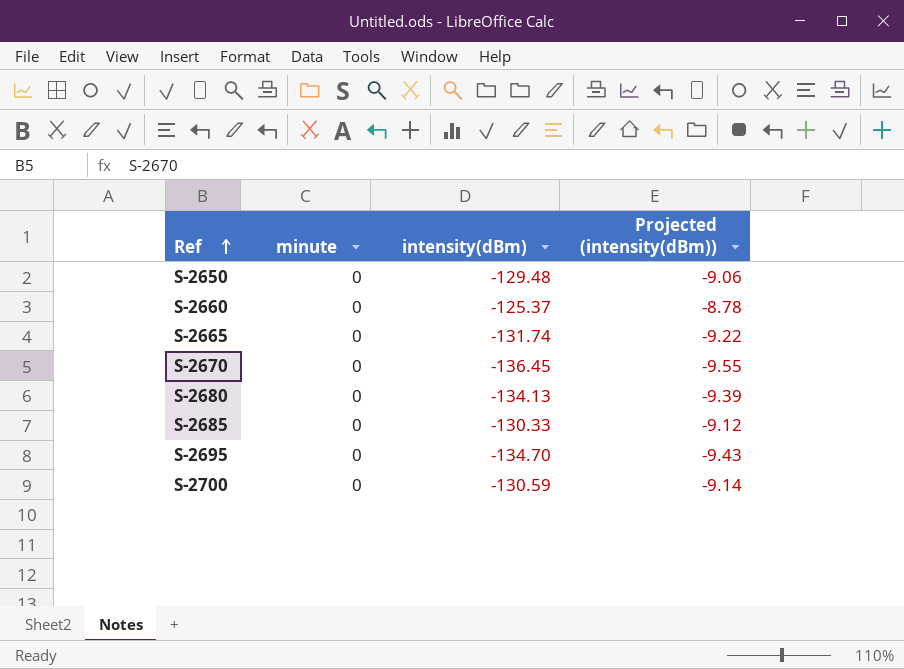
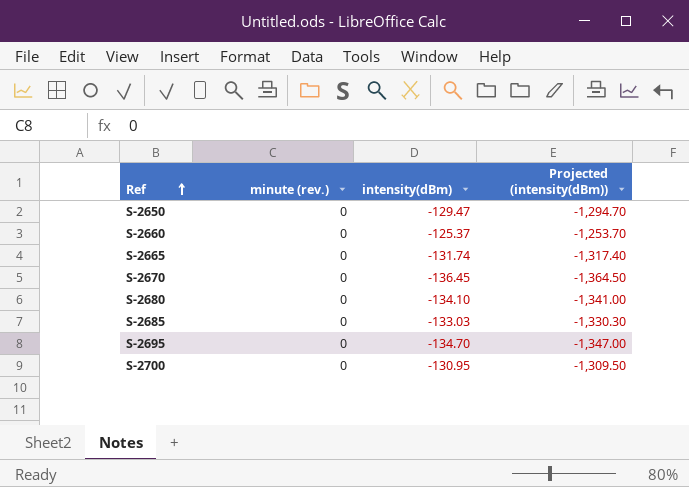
column name: minute -> minute (rev.)
column Projected (intensity(dBm)) | formula: [intensity(dBm)] * 0.07 -> [intensity(dBm)] * 10
S-2650 | intensity(dBm): -129.48 -> -129.47
S-2680 | intensity(dBm): -134.13 -> -134.10
S-2685 | intensity(dBm): -130.33 -> -133.03
S-2700 | intensity(dBm): -130.59 -> -130.95

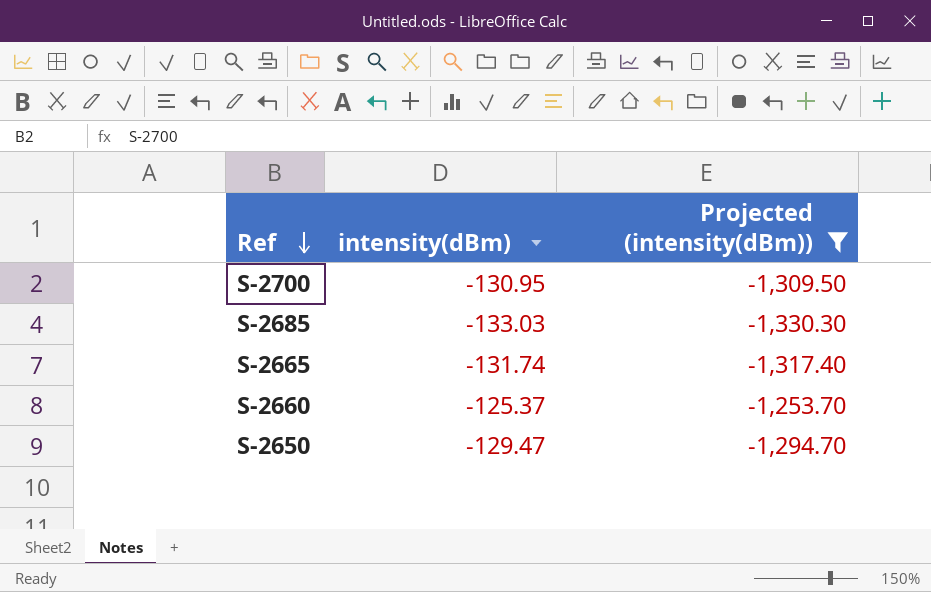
filter: none -> Projected (intensity(dBm)) >= -1,330.30
row order: Ref ascending -> Ref descending
column minute (rev.) | position: 2 -> none

